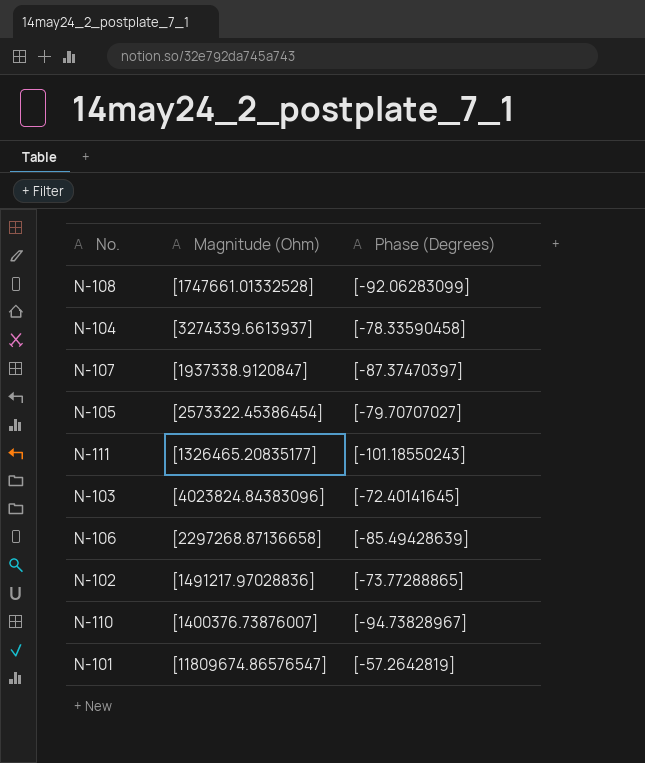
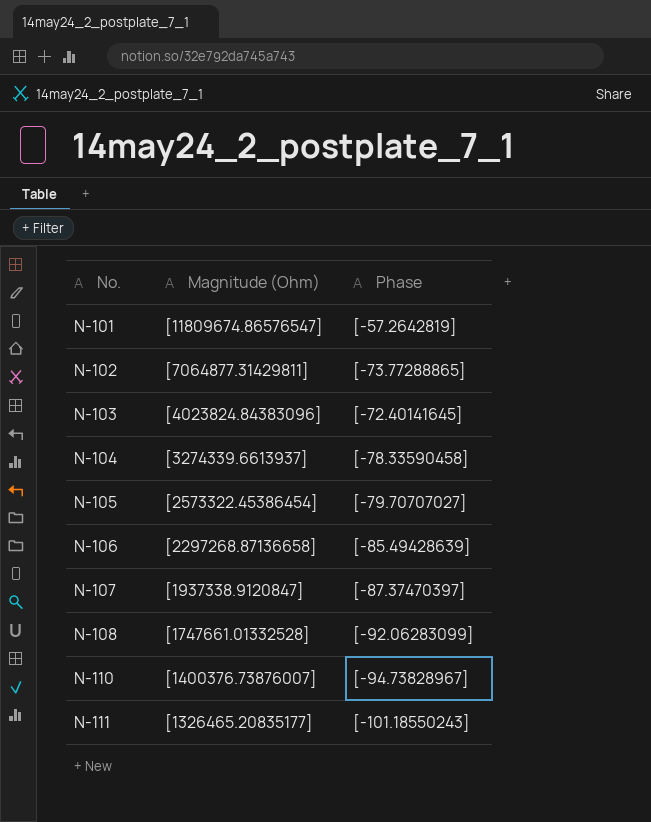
row order: none -> No. ascending
column name: Phase (Degrees) -> Phase
N-102 | Magnitude (Ohm): [1491217.97028836] -> [7064877.31429811]

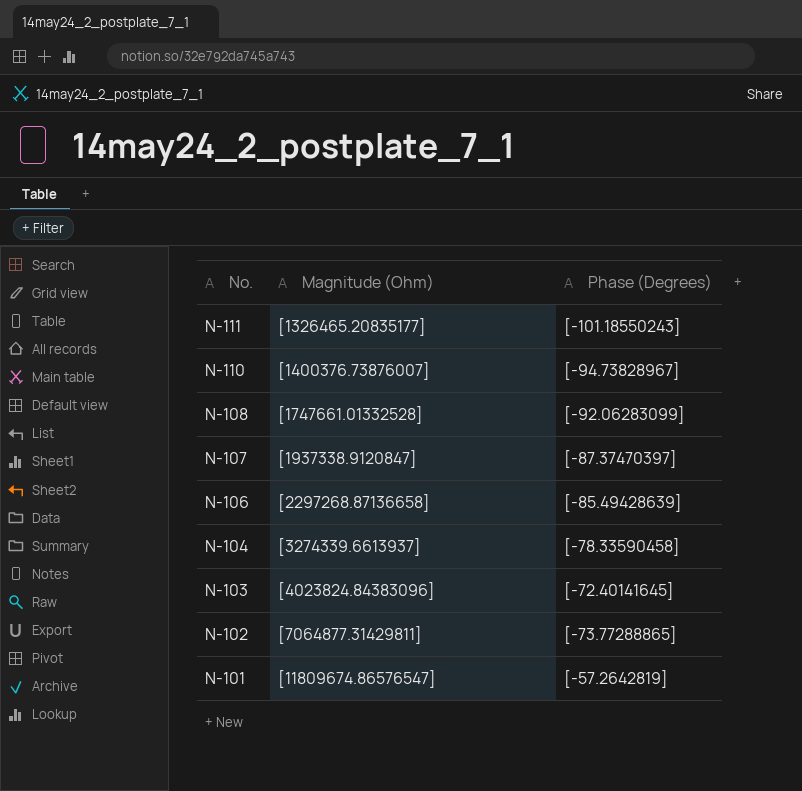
row order: No. ascending -> No. descending
column name: Phase -> Phase (Degrees)
row N-105: [2573322.45386454] | [-79.70707027] -> none

